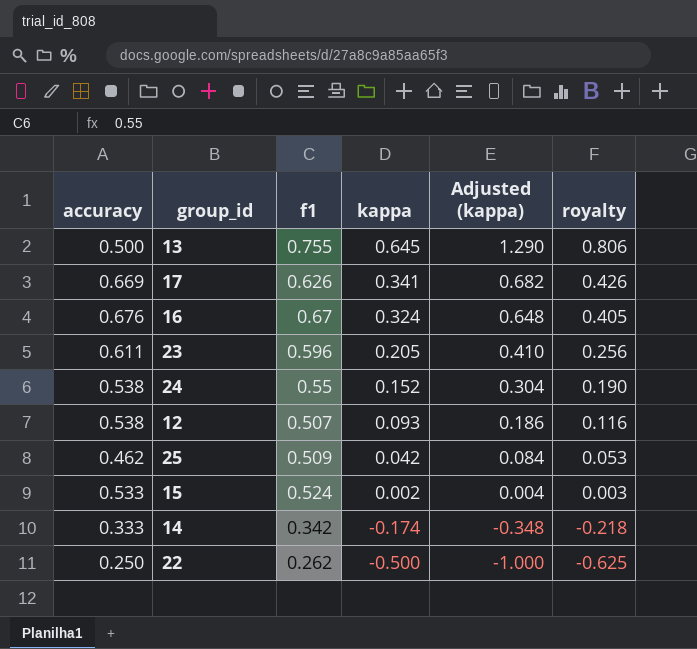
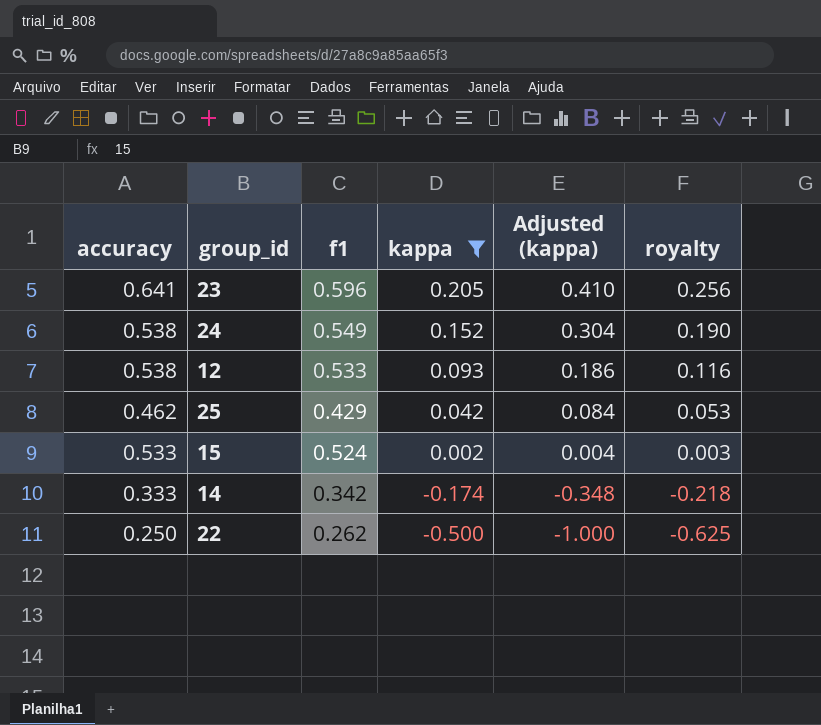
filter: none -> kappa <= 0.205
23 | accuracy: 0.611 -> 0.641
24 | f1: 0.55 -> 0.549
12 | f1: 0.507 -> 0.533
25 | f1: 0.509 -> 0.429

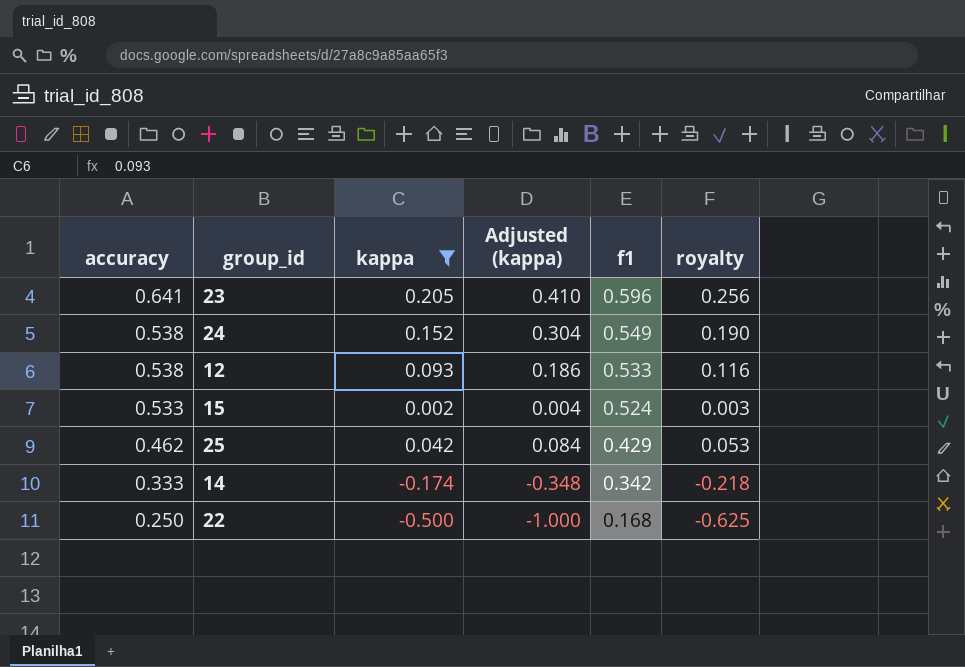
row order: kappa descending -> accuracy descending
column f1 | position: 3 -> 5
22 | f1: 0.262 -> 0.168

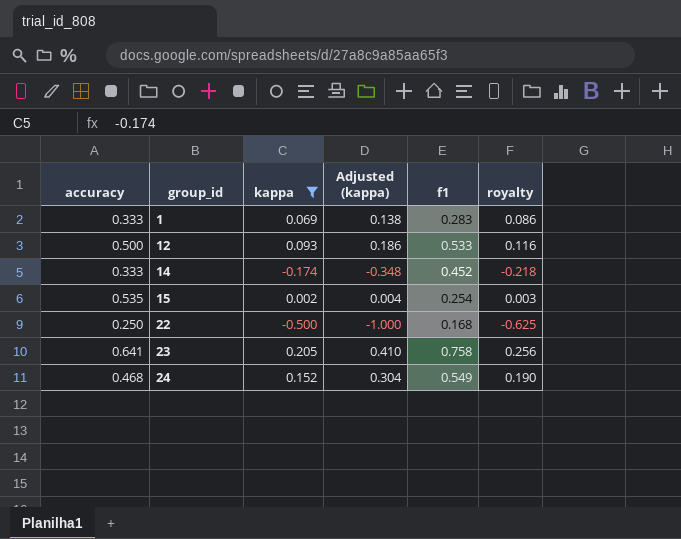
row order: accuracy descending -> group_id ascending
row 25: 0.462 | 0.042 | 0.084 | 0.429 | 0.053 -> none
row 1: none -> 0.333 | 0.069 | 0.138 | 0.283 | 0.086
12 | accuracy: 0.538 -> 0.500
14 | f1: 0.342 -> 0.452
15 | accuracy: 0.533 -> 0.535
15 | f1: 0.524 -> 0.254
23 | f1: 0.596 -> 0.758
24 | accuracy: 0.538 -> 0.468

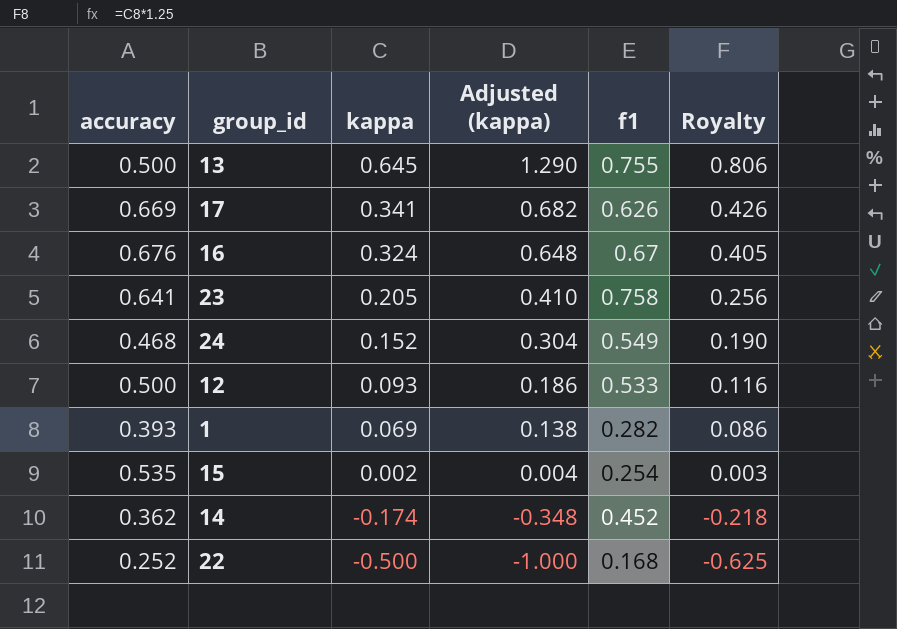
filter: kappa <= 0.205 -> none
row order: group_id ascending -> kappa descending
column name: royalty -> Royalty
1 | accuracy: 0.333 -> 0.393
1 | f1: 0.283 -> 0.282
14 | accuracy: 0.333 -> 0.362
22 | accuracy: 0.250 -> 0.252

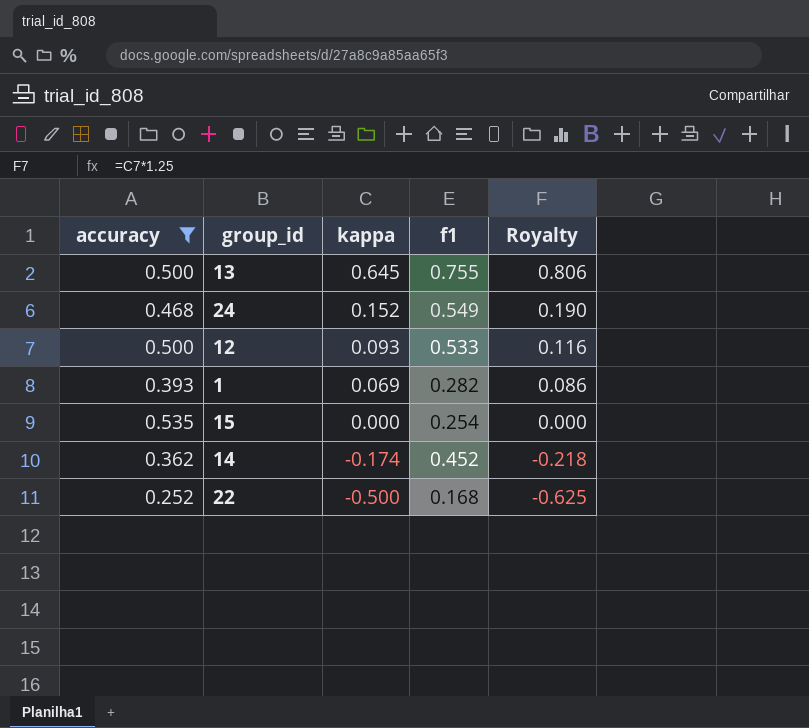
filter: none -> accuracy <= 0.535
column Adjusted (kappa) | formula: [kappa] * 2 -> none
15 | kappa: 0.002 -> 0.000
15 | Royalty: 0.003 -> 0.000

